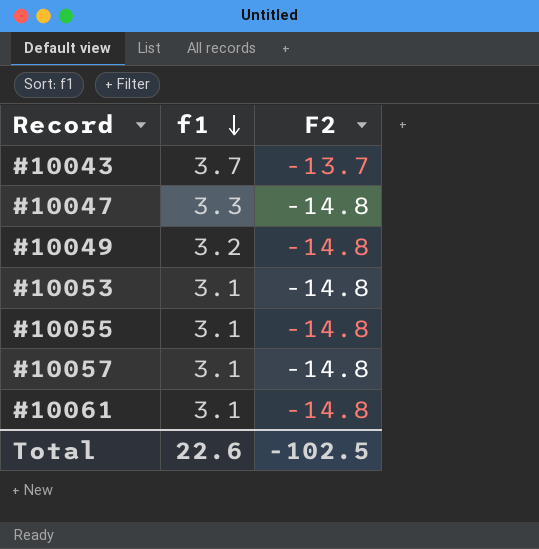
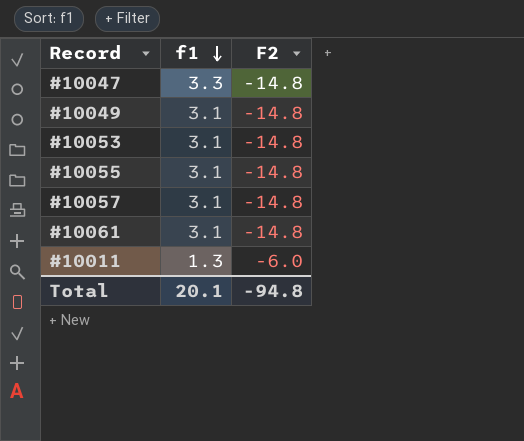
row #10043: 3.7 | -13.7 -> none
#10049 | f1: 3.2 -> 3.1
row #10011: none -> 1.3 | -6.0
Total | f1: 22.6 -> 20.1
Total | F2: -102.5 -> -94.8

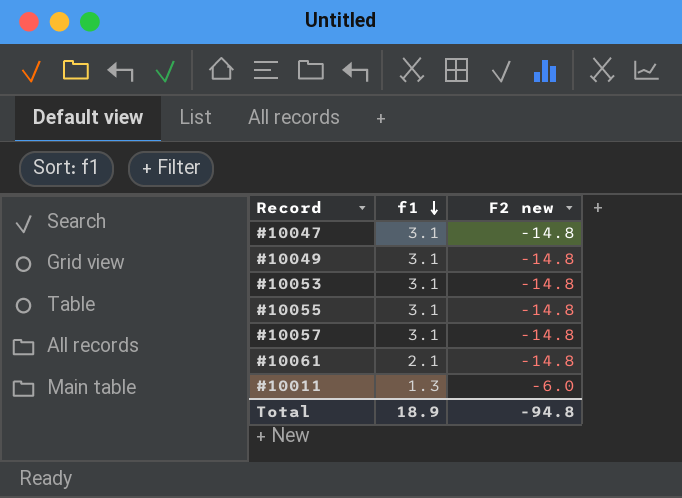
column name: F2 -> F2 new
#10047 | f1: 3.3 -> 3.1
#10061 | f1: 3.1 -> 2.1
Total | f1: 20.1 -> 18.9

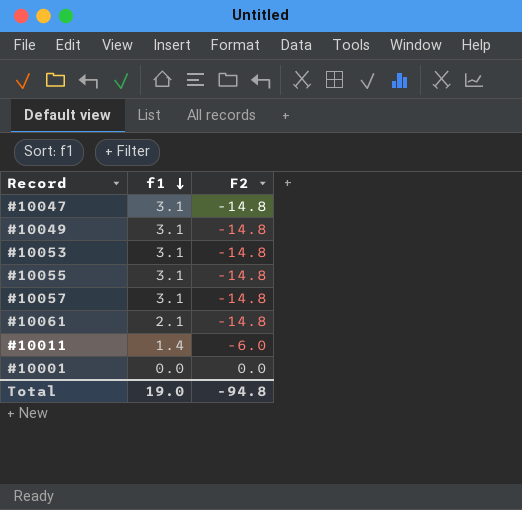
column name: F2 new -> F2
#10011 | f1: 1.3 -> 1.4
row #10001: none -> 0.0 | 0.0
Total | f1: 18.9 -> 19.0

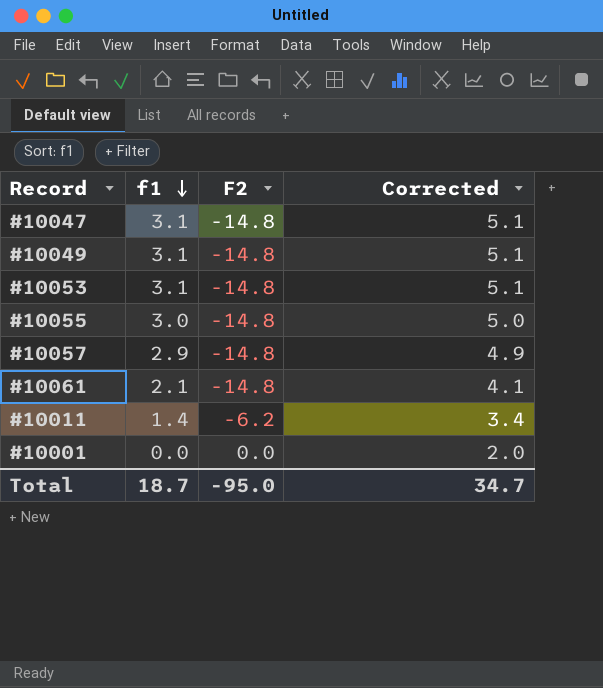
column Corrected | formula: none -> [f1] + 2
#10055 | f1: 3.1 -> 3.0
#10057 | f1: 3.1 -> 2.9
#10011 | F2: -6.0 -> -6.2
Total | f1: 19.0 -> 18.7
Total | F2: -94.8 -> -95.0

